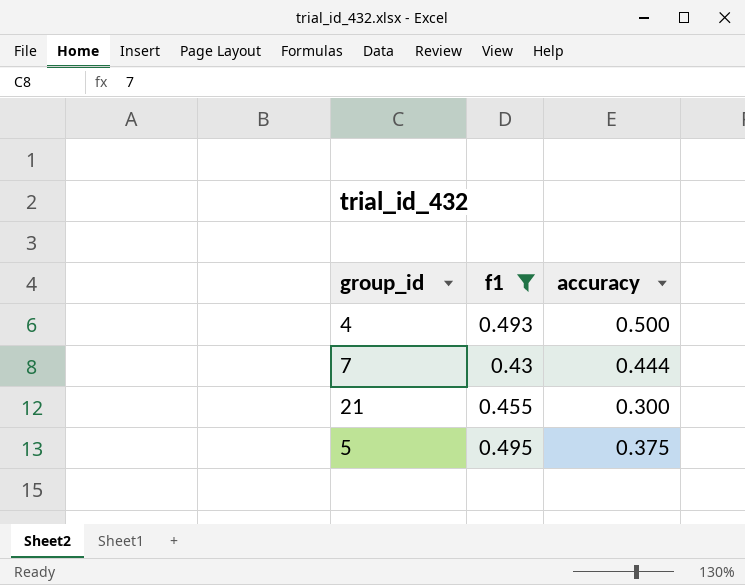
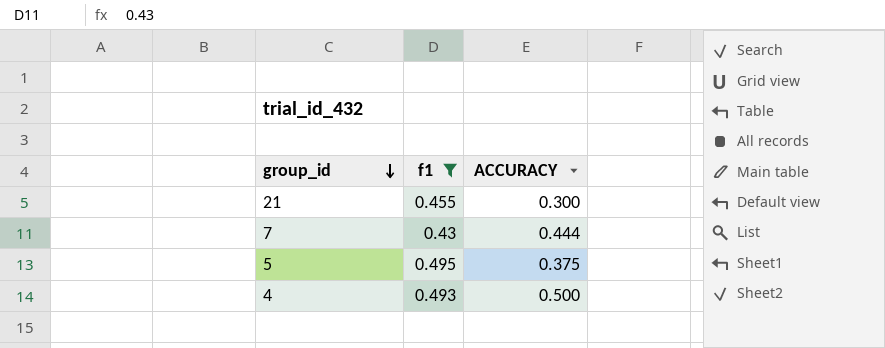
row order: none -> group_id descending
column name: accuracy -> ACCURACY

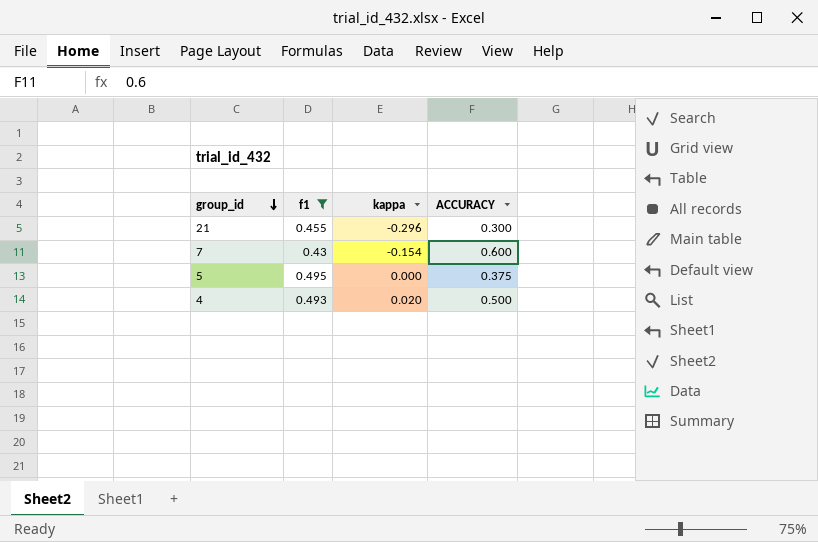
column kappa | position: none -> 3
7 | ACCURACY: 0.444 -> 0.600

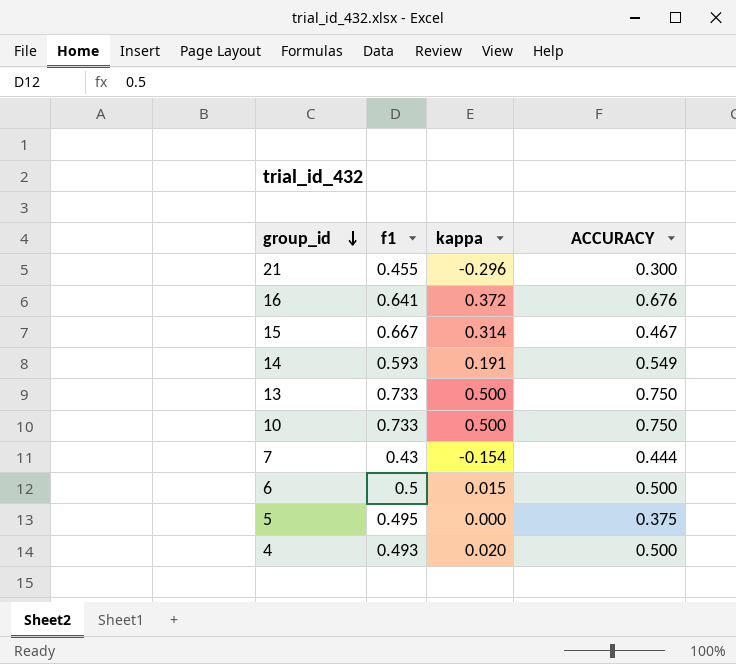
filter: f1 <= 0.495 -> none
7 | ACCURACY: 0.600 -> 0.444

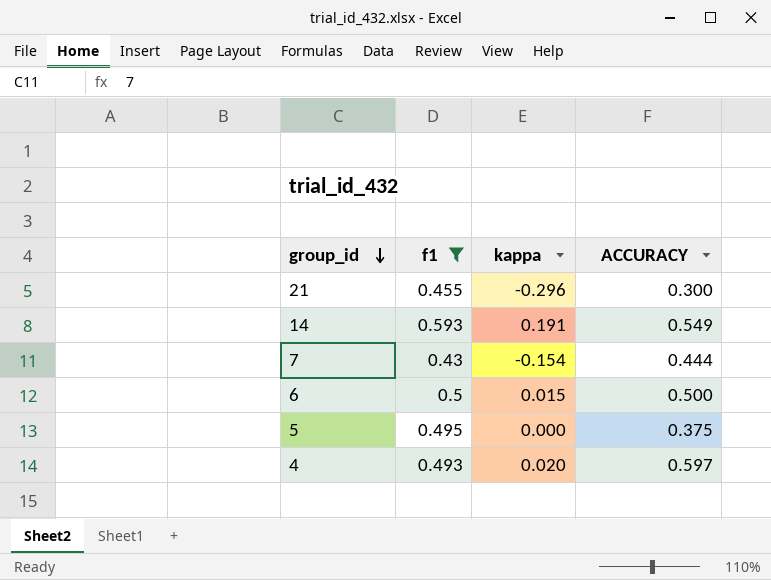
filter: none -> f1 <= 0.593
4 | ACCURACY: 0.500 -> 0.597

